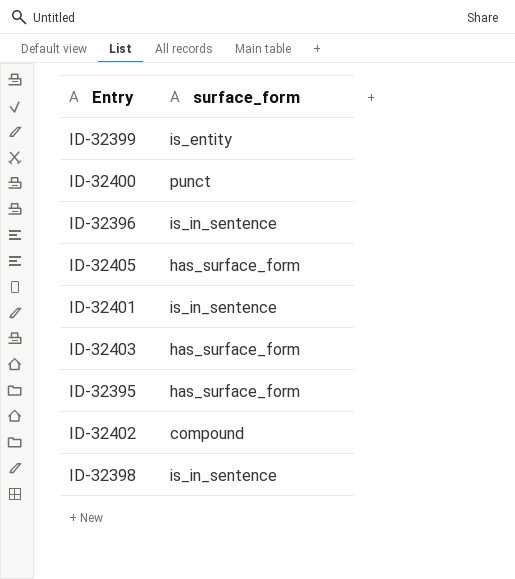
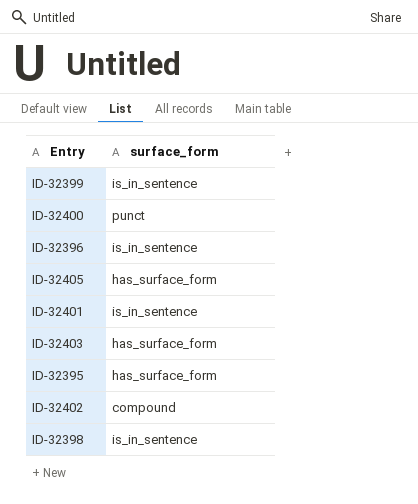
ID-32399 | surface_form: is_entity -> is_in_sentence

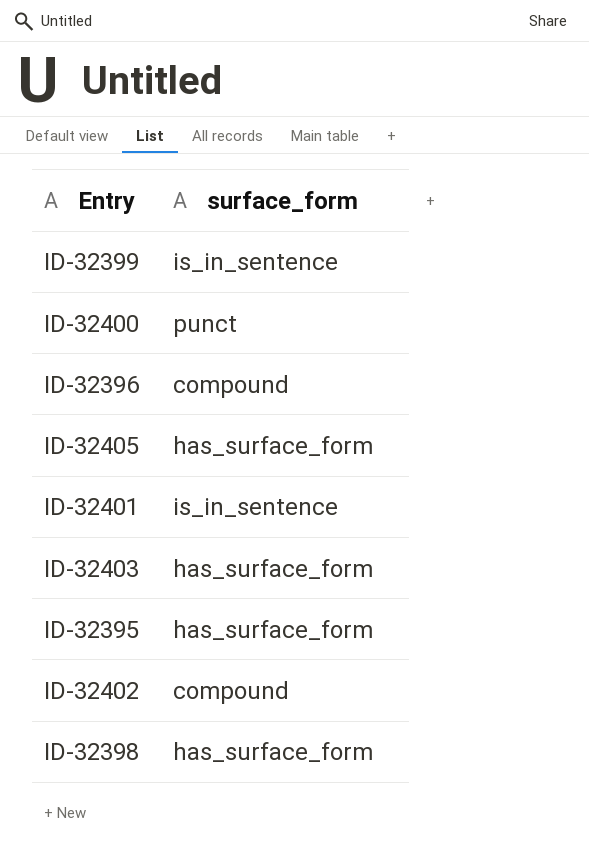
ID-32396 | surface_form: is_in_sentence -> compound
ID-32398 | surface_form: is_in_sentence -> has_surface_form

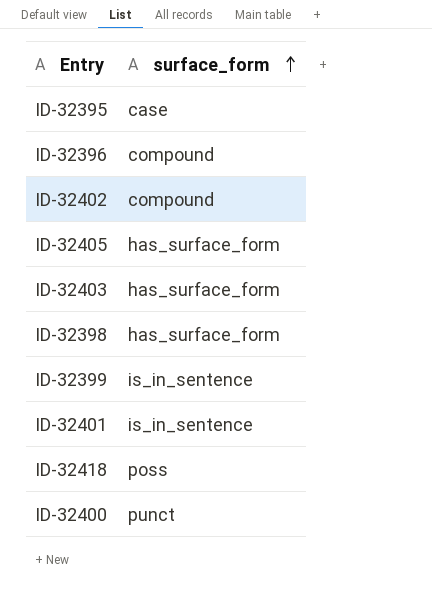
row order: none -> surface_form ascending
ID-32395 | surface_form: has_surface_form -> case
row ID-32418: none -> poss

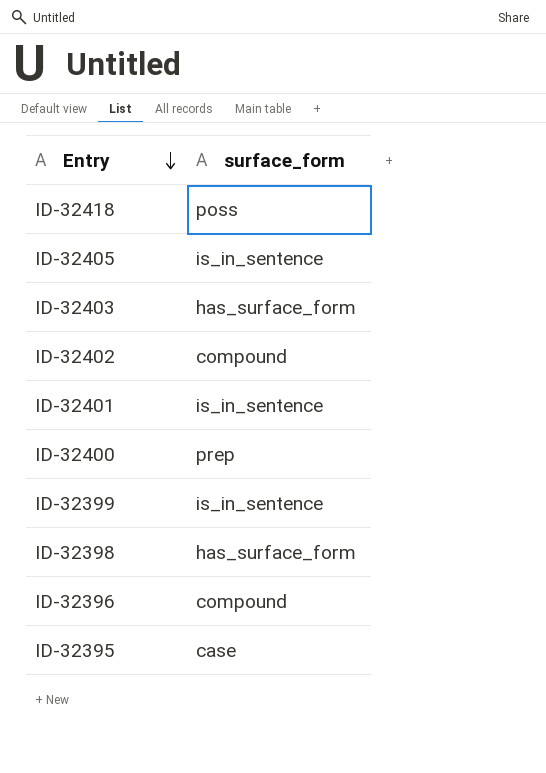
row order: surface_form ascending -> Entry descending
ID-32405 | surface_form: has_surface_form -> is_in_sentence
ID-32400 | surface_form: punct -> prep

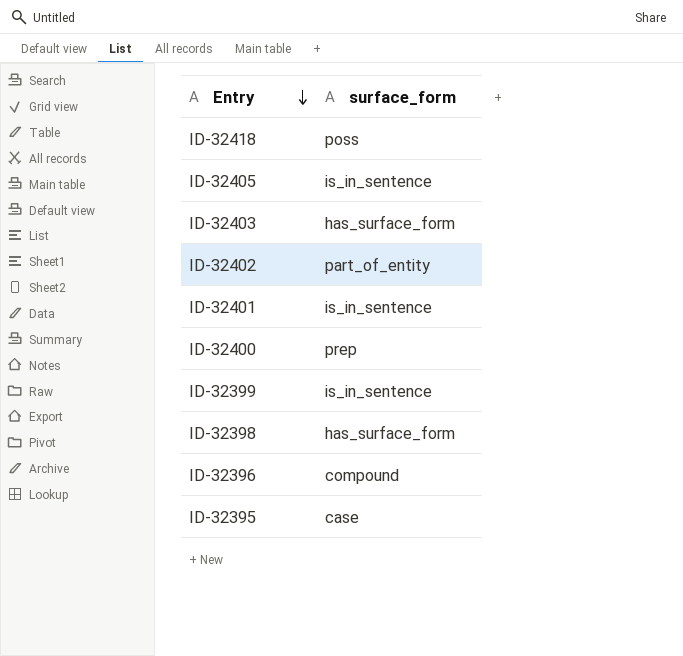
ID-32402 | surface_form: compound -> part_of_entity

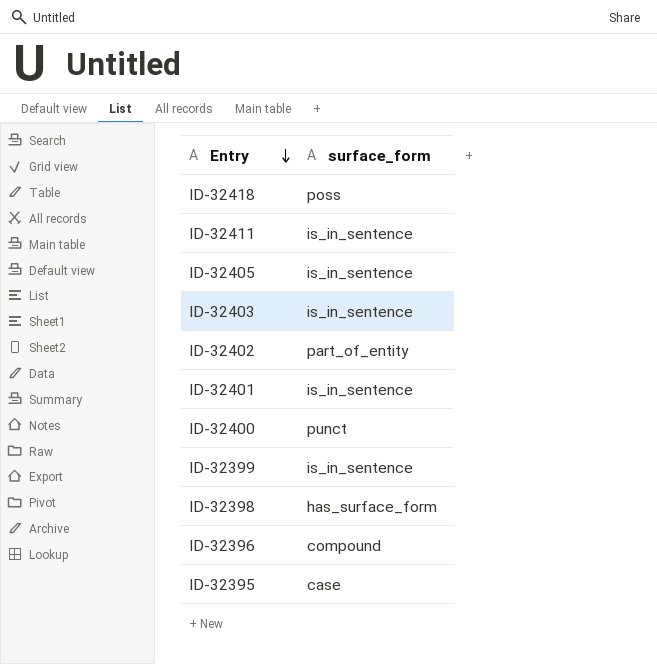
row ID-32411: none -> is_in_sentence
ID-32403 | surface_form: has_surface_form -> is_in_sentence
ID-32400 | surface_form: prep -> punct

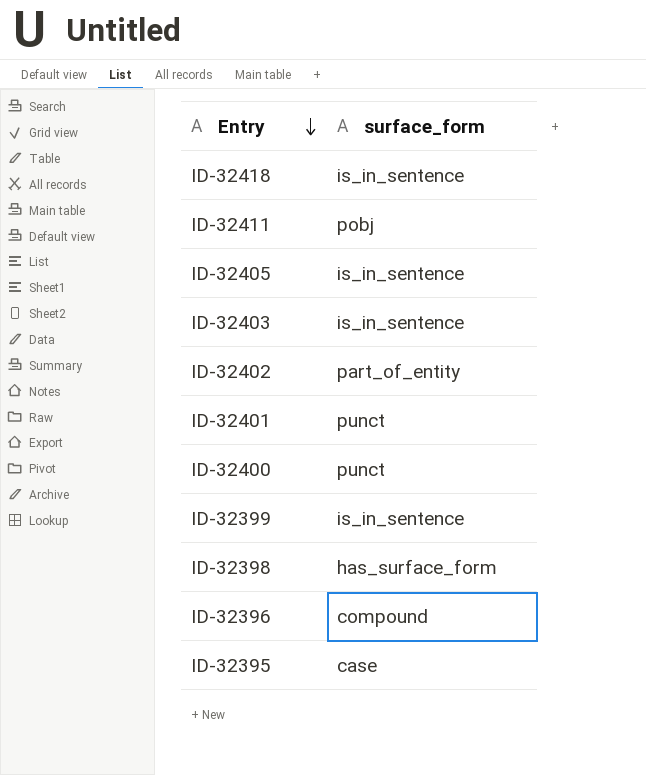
ID-32418 | surface_form: poss -> is_in_sentence
ID-32411 | surface_form: is_in_sentence -> pobj
ID-32401 | surface_form: is_in_sentence -> punct

